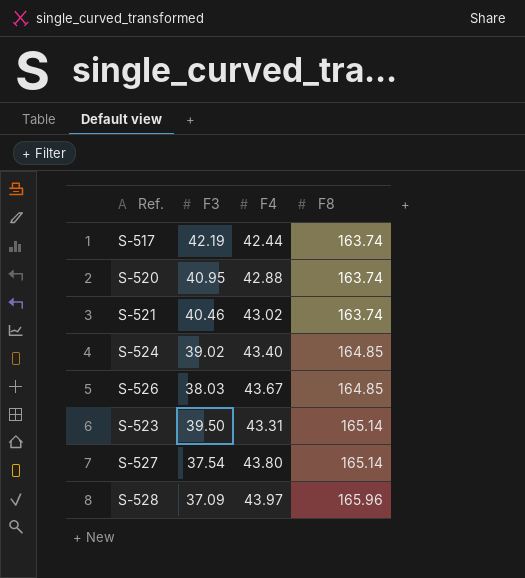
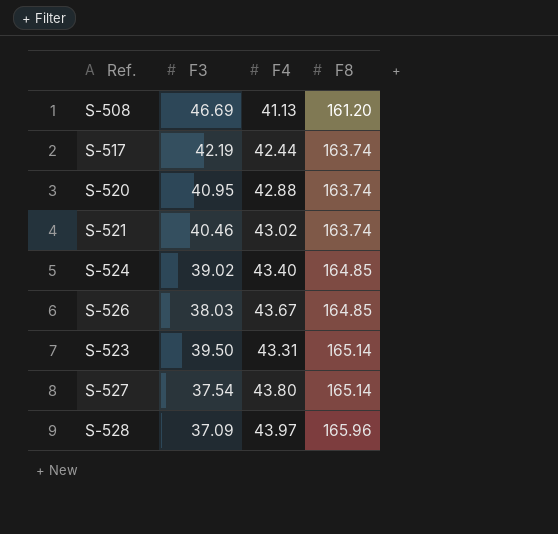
row S-508: none -> 46.69 | 41.13 | 161.20

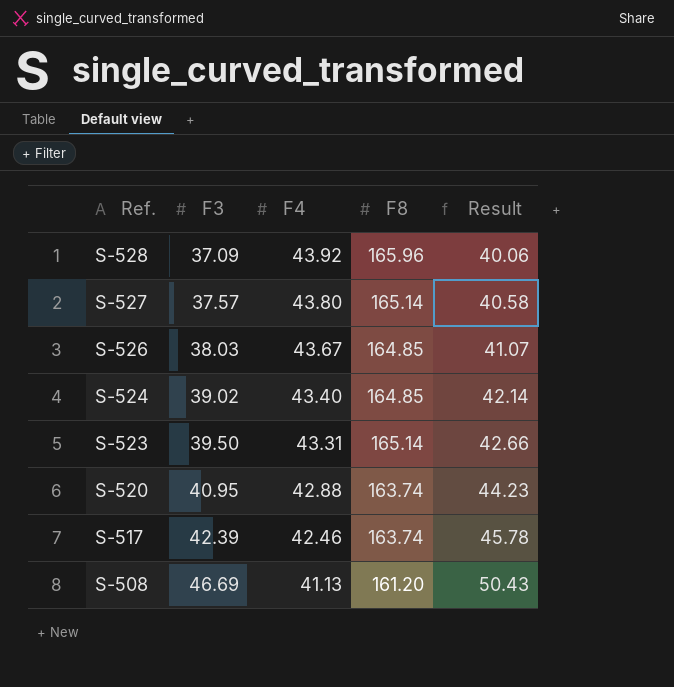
row order: F8 ascending -> Ref. descending
column Result | formula: none -> [F3] * 1.08
row S-521: 40.46 | 43.02 | 163.74 -> none
S-528 | F4: 43.97 -> 43.92
S-527 | F3: 37.54 -> 37.57
S-517 | F3: 42.19 -> 42.39
S-517 | F4: 42.44 -> 42.46

